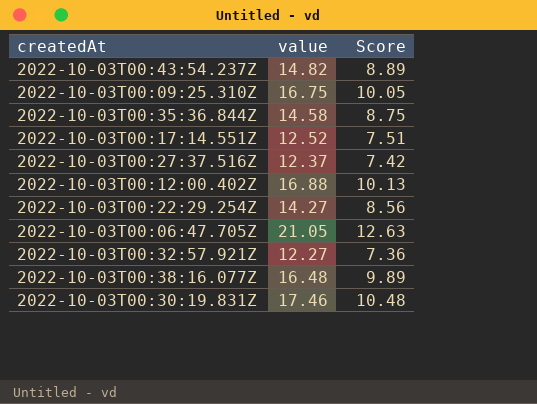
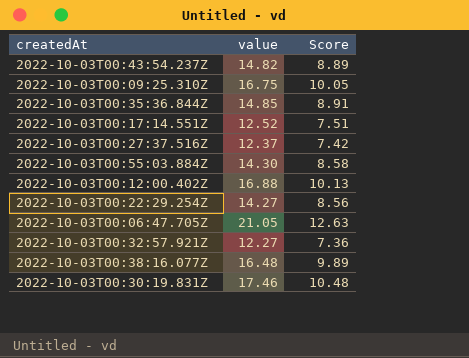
2022-10-03T00:35:36.844Z | value: 14.58 -> 14.85
2022-10-03T00:35:36.844Z | Score: 8.75 -> 8.91
row 2022-10-03T00:55:03.884Z: none -> 14.30 | 8.58

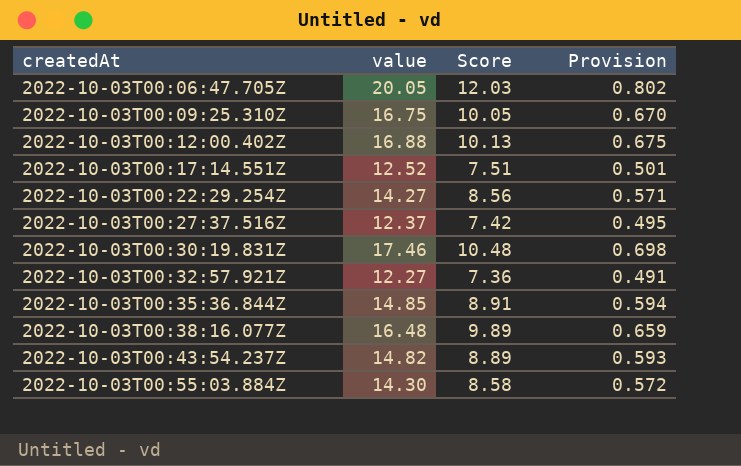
row order: none -> createdAt ascending
column Provision | formula: none -> [value] * 0.04
2022-10-03T00:06:47.705Z | value: 21.05 -> 20.05
2022-10-03T00:06:47.705Z | Score: 12.63 -> 12.03

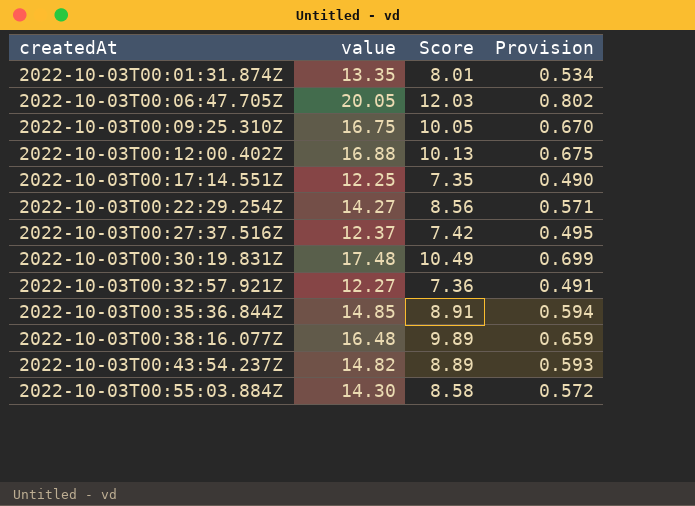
row 2022-10-03T00:01:31.874Z: none -> 13.35 | 8.01 | 0.534
2022-10-03T00:17:14.551Z | value: 12.52 -> 12.25
2022-10-03T00:17:14.551Z | Score: 7.51 -> 7.35
2022-10-03T00:17:14.551Z | Provision: 0.501 -> 0.490
2022-10-03T00:30:19.831Z | value: 17.46 -> 17.48
2022-10-03T00:30:19.831Z | Score: 10.48 -> 10.49
2022-10-03T00:30:19.831Z | Provision: 0.698 -> 0.699

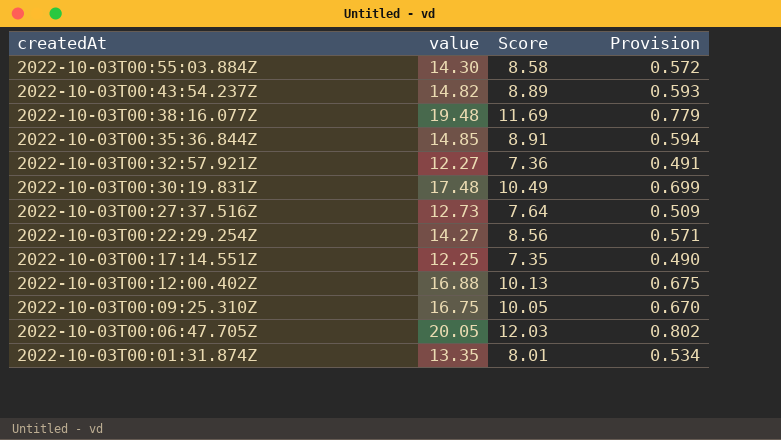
row order: createdAt ascending -> createdAt descending
2022-10-03T00:38:16.077Z | value: 16.48 -> 19.48
2022-10-03T00:38:16.077Z | Score: 9.89 -> 11.69
2022-10-03T00:38:16.077Z | Provision: 0.659 -> 0.779
2022-10-03T00:27:37.516Z | value: 12.37 -> 12.73
2022-10-03T00:27:37.516Z | Score: 7.42 -> 7.64
2022-10-03T00:27:37.516Z | Provision: 0.495 -> 0.509

